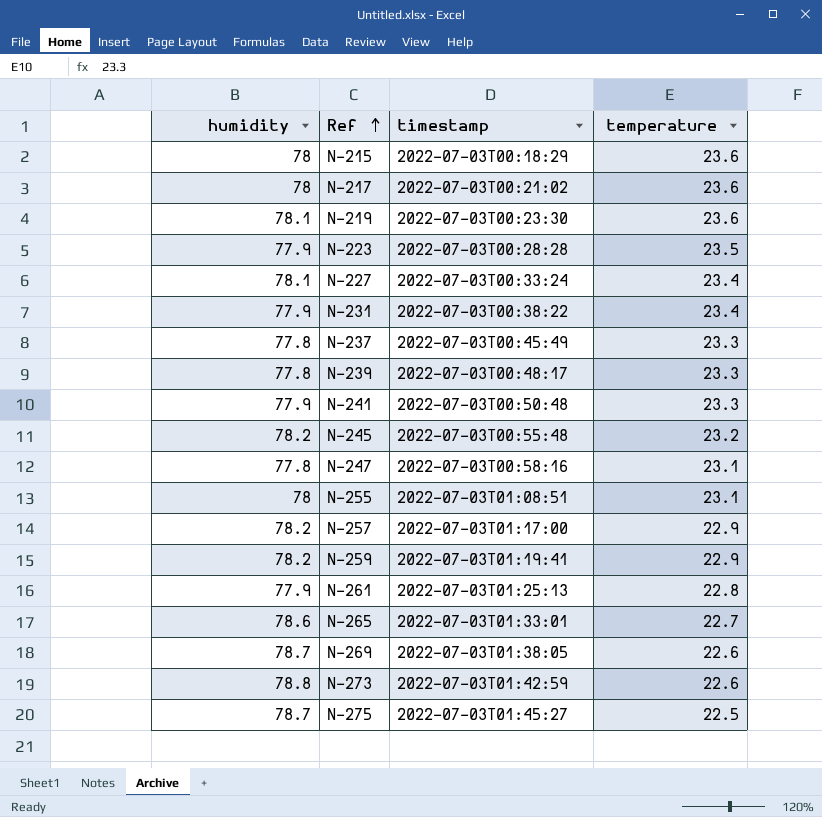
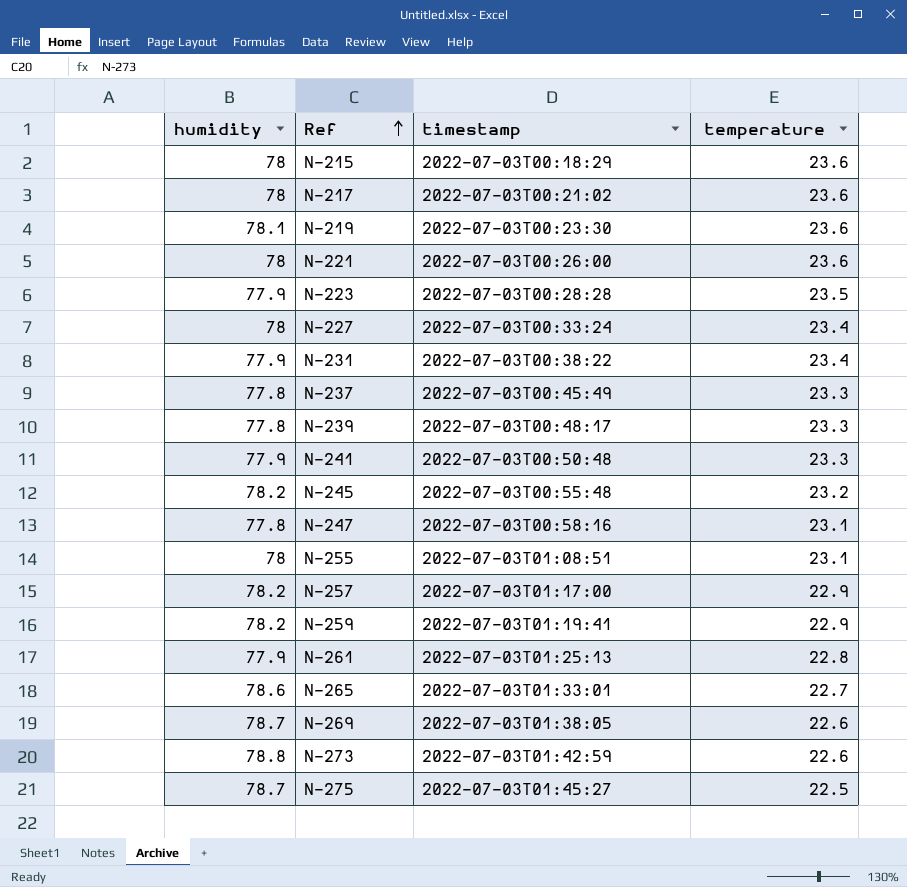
row N-221: none -> 78 | 2022-07-03T00:26:00 | 23.6
N-227 | humidity: 78.1 -> 78

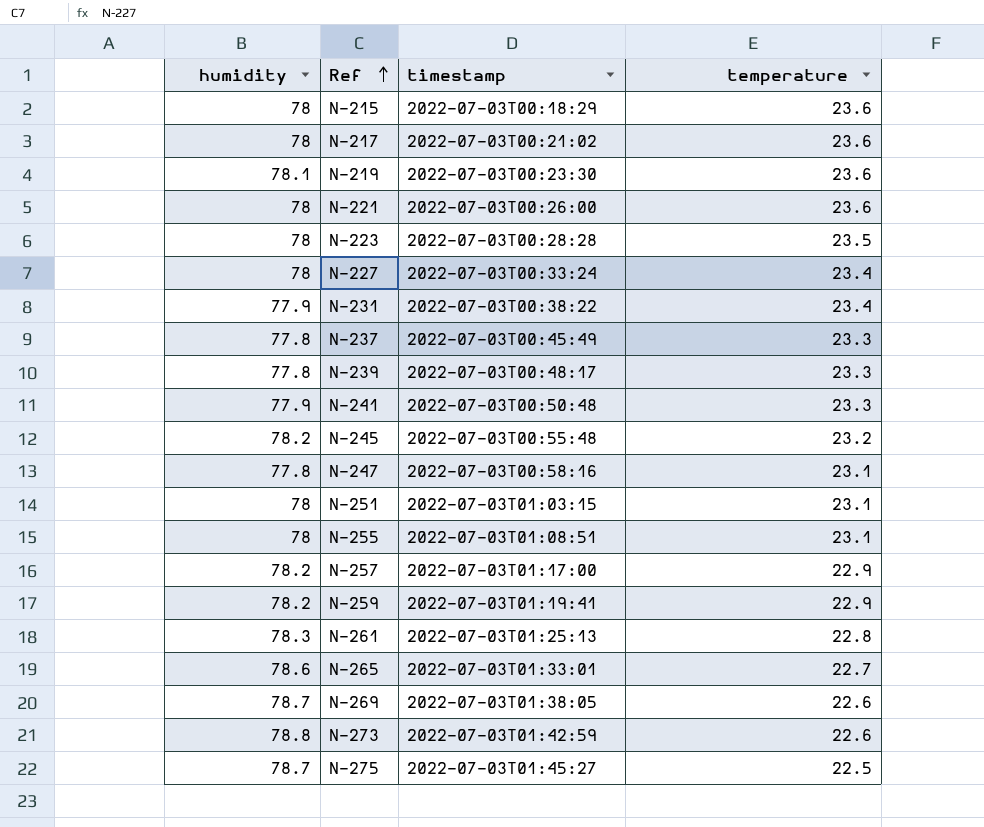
N-223 | humidity: 77.9 -> 78
row N-251: none -> 78 | 2022-07-03T01:03:15 | 23.1
N-261 | humidity: 77.9 -> 78.3

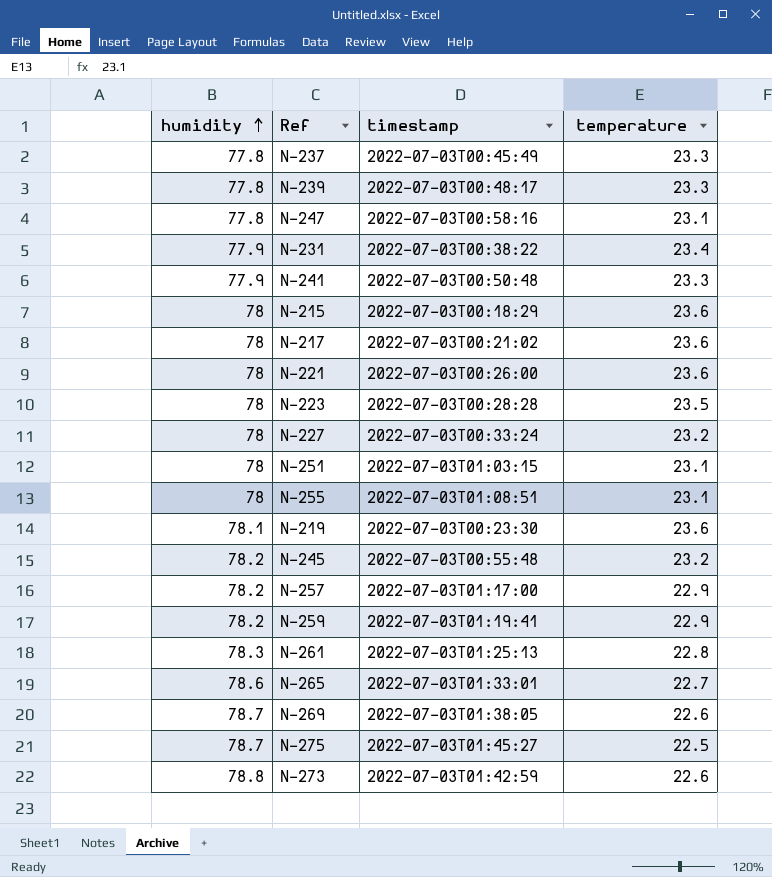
row order: Ref ascending -> humidity ascending
N-227 | temperature: 23.4 -> 23.2

